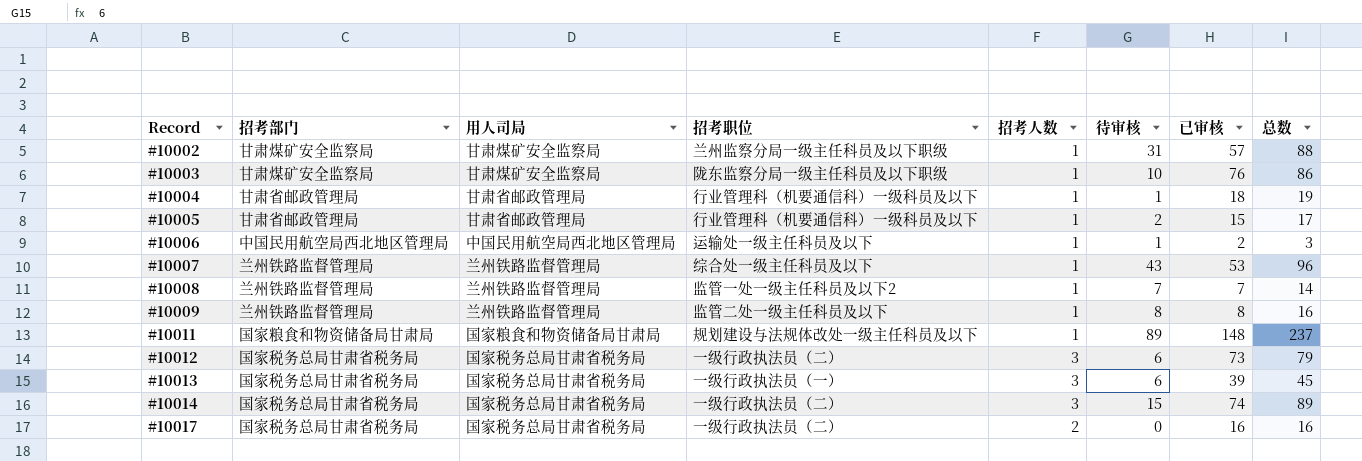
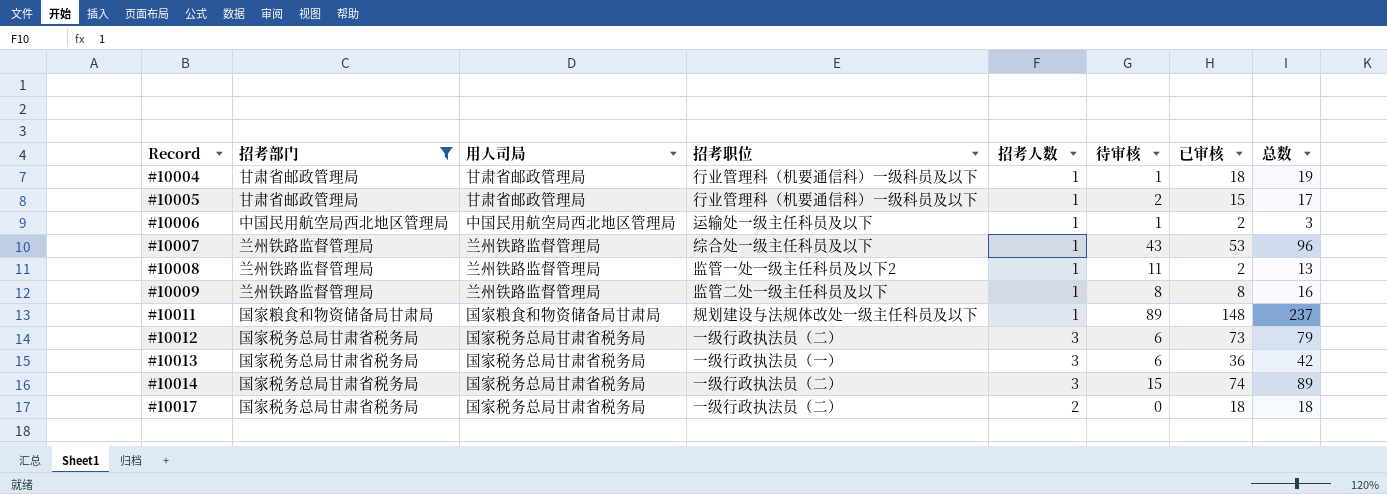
filter: none -> 招考部门 != 甘肃煤矿安全监察局
#10008 | 待审核: 7 -> 11
#10008 | 已审核: 7 -> 2
#10008 | 总数: 14 -> 13
#10013 | 已审核: 39 -> 36
#10013 | 总数: 45 -> 42
#10017 | 已审核: 16 -> 18
#10017 | 总数: 16 -> 18

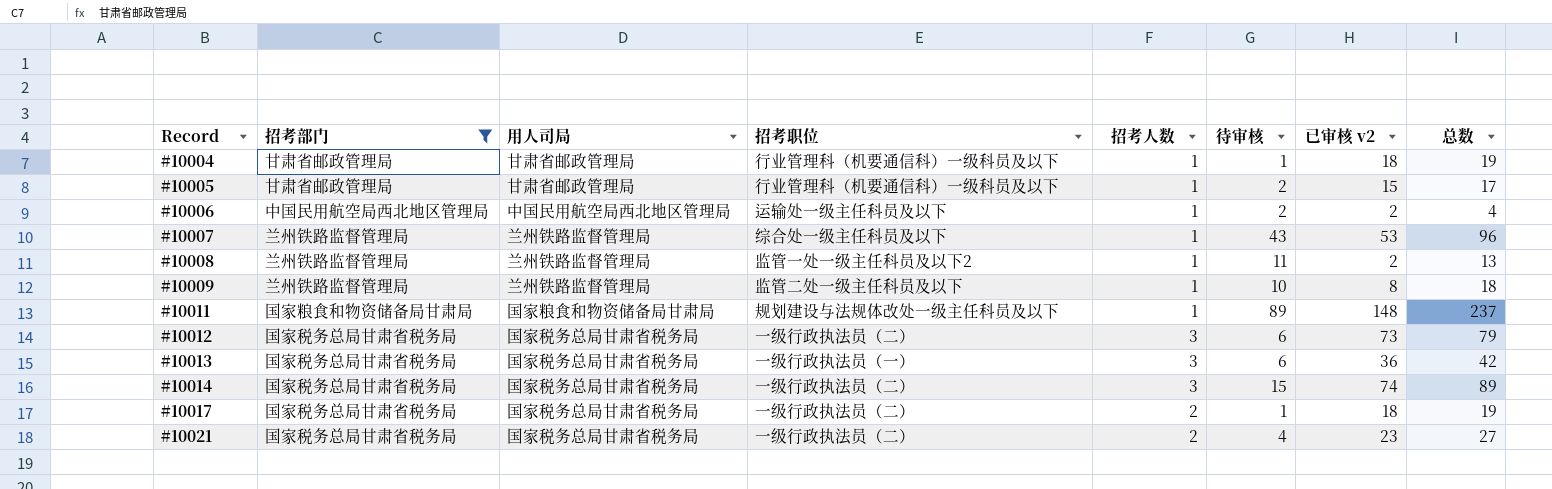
column name: 已审核 -> 已审核 v2
#10006 | 待审核: 1 -> 2
#10006 | 总数: 3 -> 4
#10009 | 待审核: 8 -> 10
#10009 | 总数: 16 -> 18
#10017 | 待审核: 0 -> 1
#10017 | 总数: 18 -> 19
row #10021: none -> 国家税务总局甘肃省税务局 | 国家税务总局甘肃省税务局 | 一级行政执法员（二） | 2 | 4 | 23 | 27

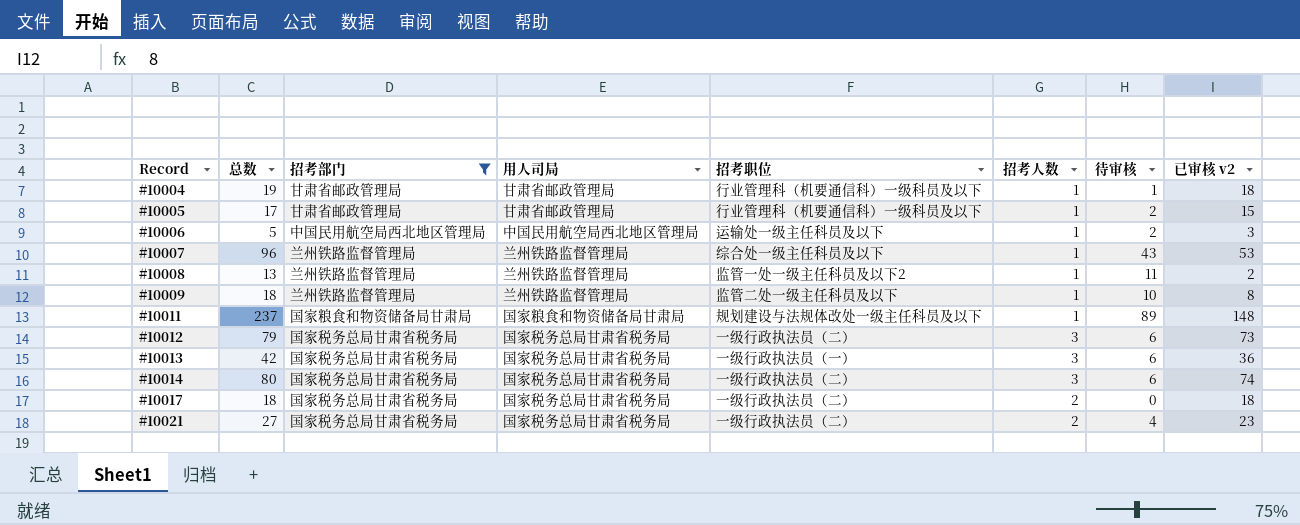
column 总数 | position: 8 -> 2
#10006 | 总数: 4 -> 5
#10006 | 已审核 v2: 2 -> 3
#10014 | 总数: 89 -> 80
#10014 | 待审核: 15 -> 6
#10017 | 总数: 19 -> 18
#10017 | 待审核: 1 -> 0

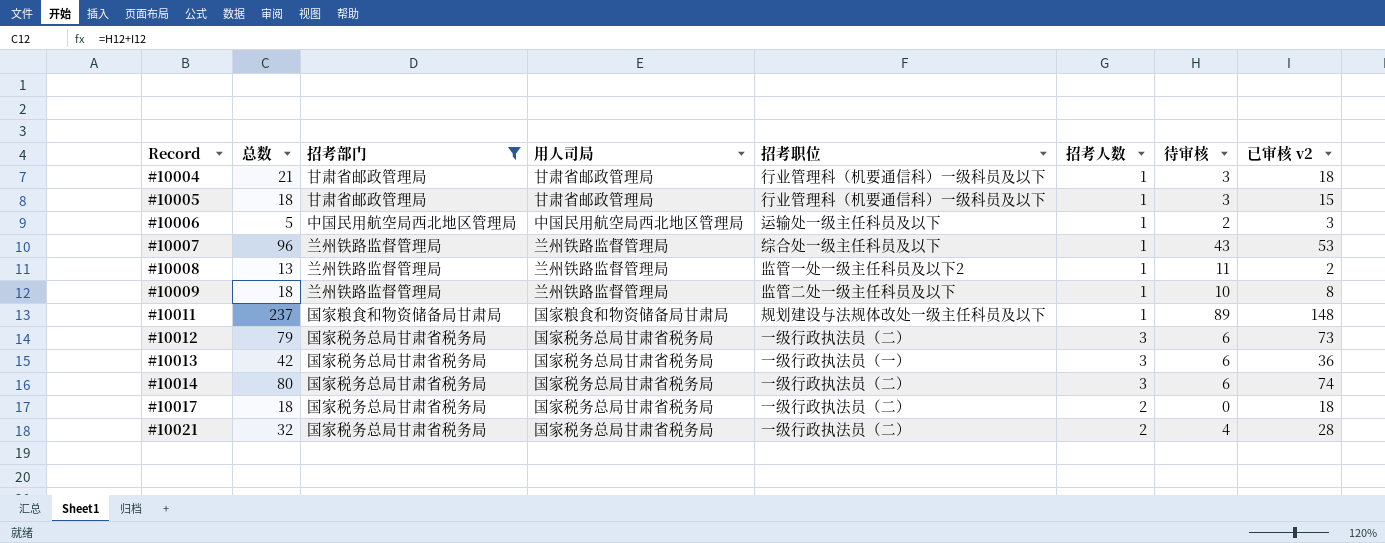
#10004 | 总数: 19 -> 21
#10004 | 待审核: 1 -> 3
#10005 | 总数: 17 -> 18
#10005 | 待审核: 2 -> 3
#10021 | 总数: 27 -> 32
#10021 | 已审核 v2: 23 -> 28

